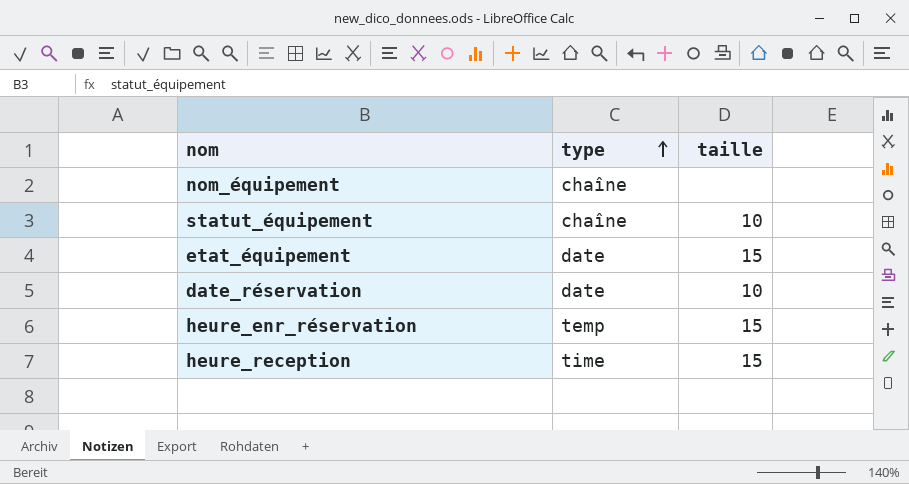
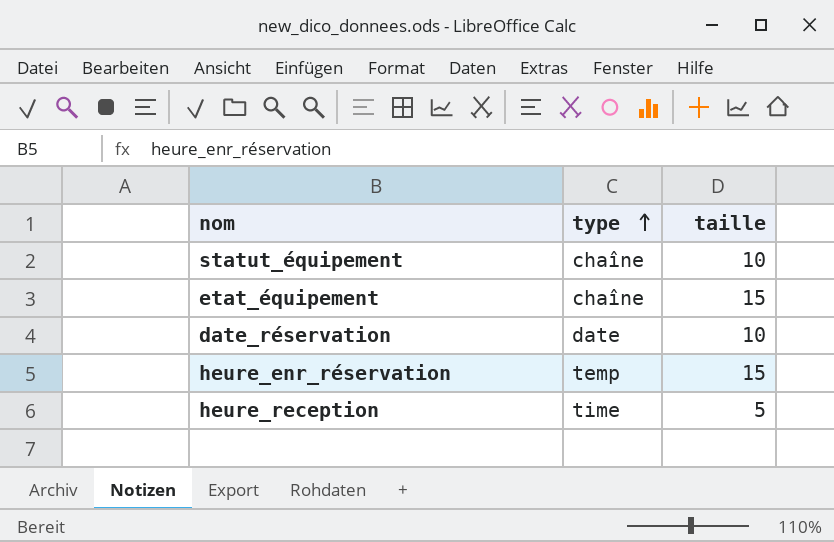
row nom_équipement: chaîne | none -> none
etat_équipement | type: date -> chaîne
heure_reception | taille: 15 -> 5

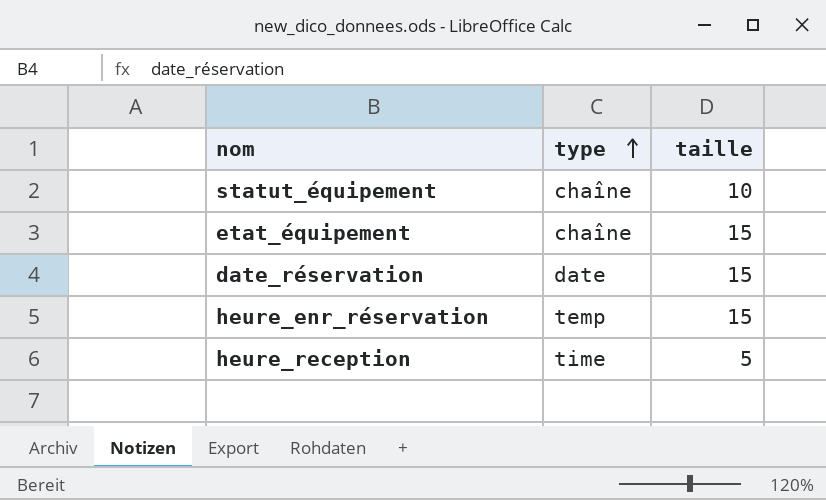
date_réservation | taille: 10 -> 15

